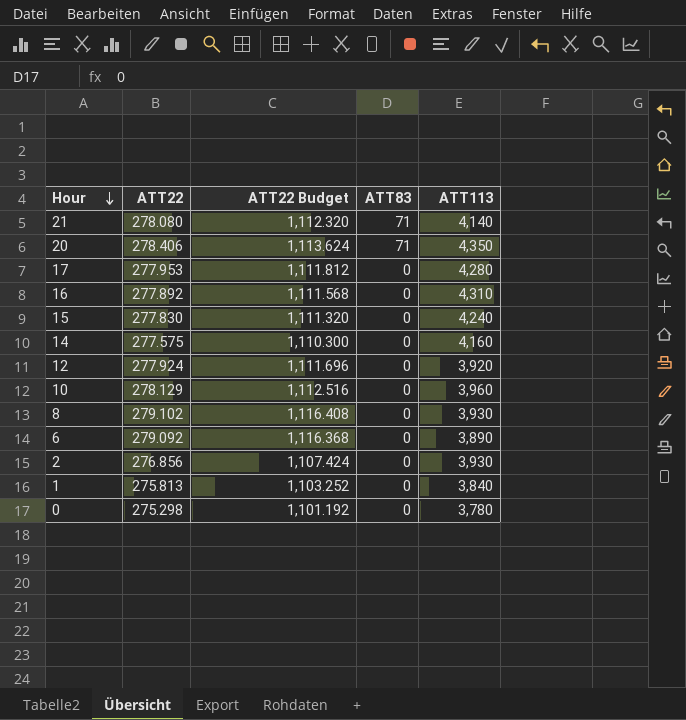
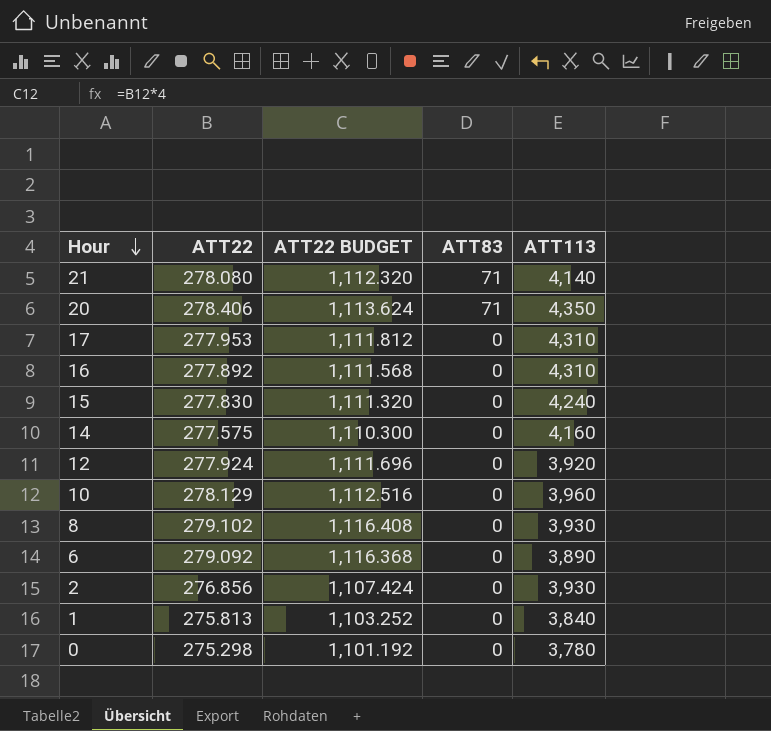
column name: ATT22 Budget -> ATT22 BUDGET
17 | ATT113: 4,280 -> 4,310

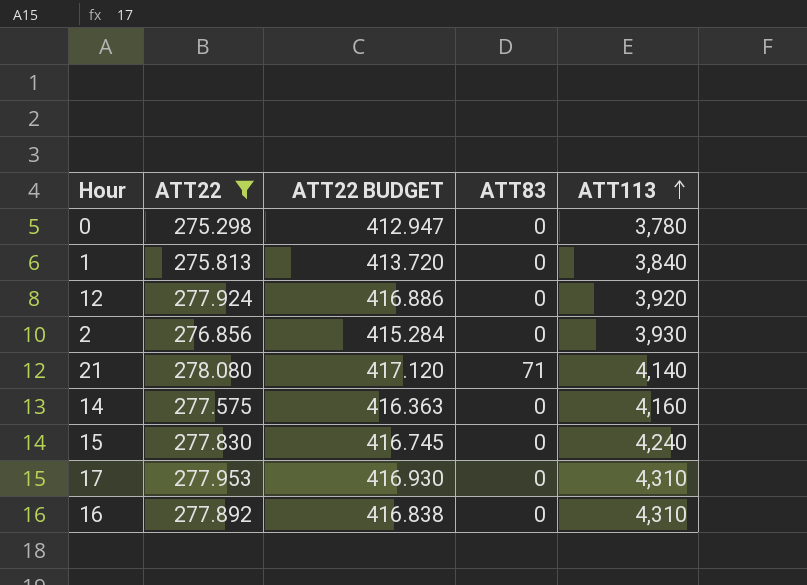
filter: none -> ATT22 <= 278.080
row order: Hour descending -> ATT113 ascending
column ATT22 BUDGET | formula: [ATT22] * 4 -> [ATT22] * 1.5

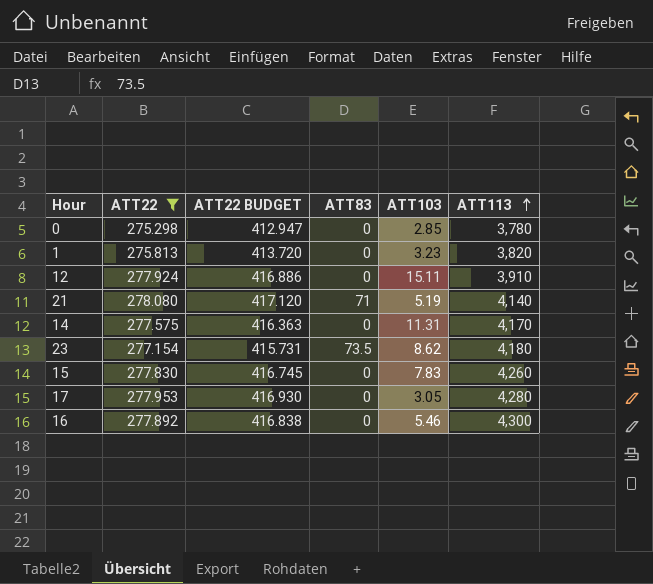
column ATT103 | position: none -> 5
row 2: 276.856 | 415.284 | 0 | 3,930 -> none
1 | ATT113: 3,840 -> 3,820
12 | ATT113: 3,920 -> 3,910
14 | ATT113: 4,160 -> 4,170
row 23: none -> 277.154 | 415.731 | 73.5 | 8.62 | 4,180
15 | ATT113: 4,240 -> 4,260
17 | ATT113: 4,310 -> 4,280
16 | ATT113: 4,310 -> 4,300

